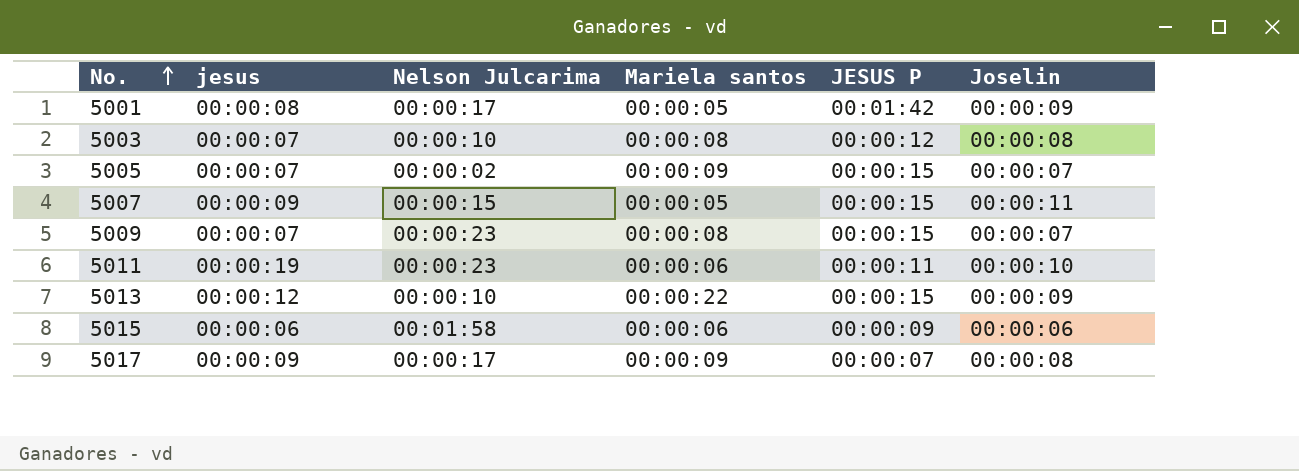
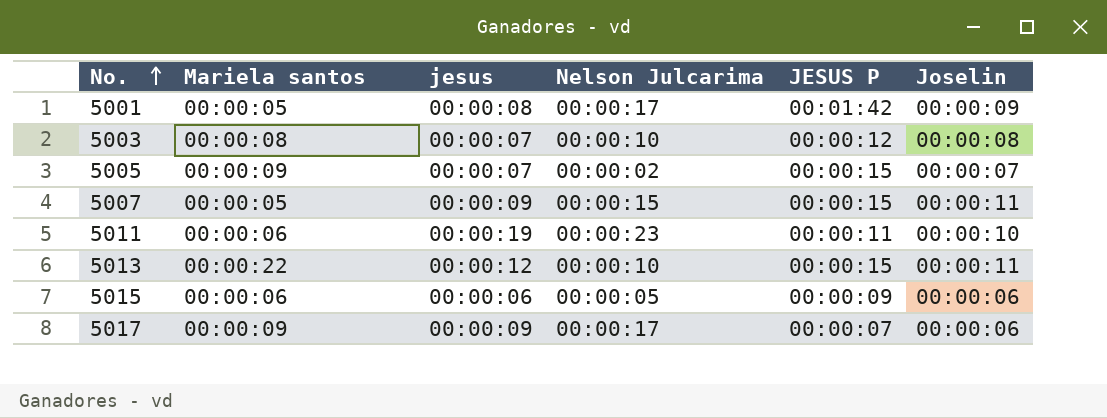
column Mariela santos | position: 4 -> 2
row 5009: 00:00:07 | 00:00:23 | 00:00:08 | 00:00:15 | 00:00:07 -> none
5013 | Joselin: 00:00:09 -> 00:00:11
5015 | Nelson Julcarima: 00:01:58 -> 00:00:05
5017 | Joselin: 00:00:08 -> 00:00:06

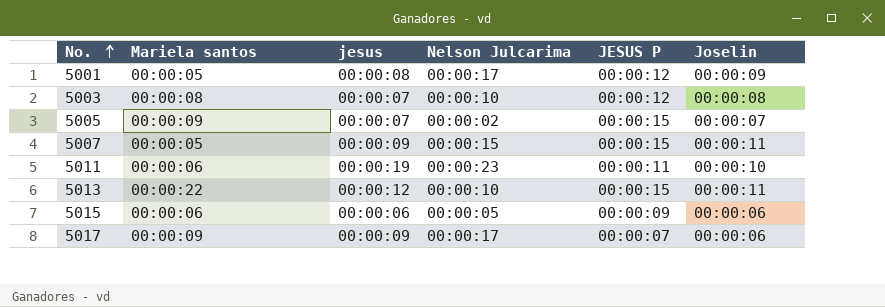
5001 | JESUS P: 00:01:42 -> 00:00:12

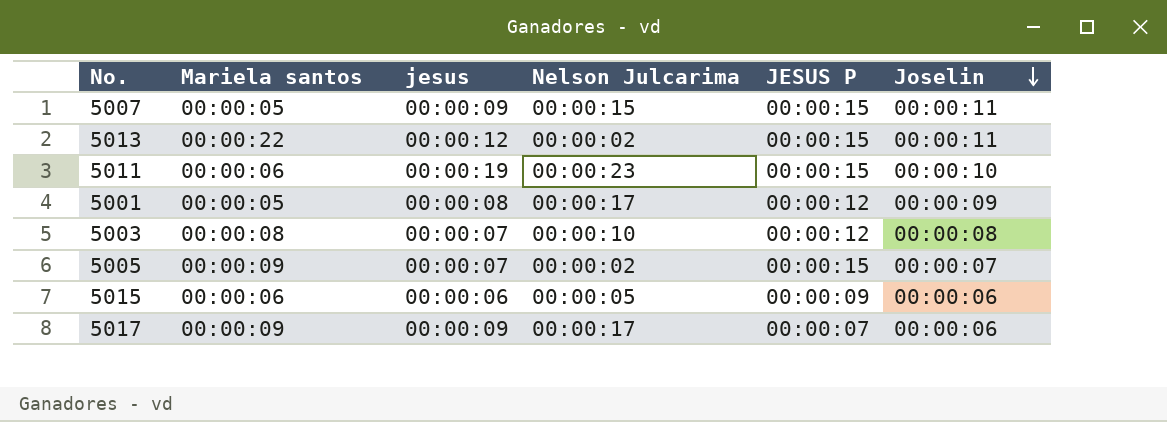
row order: No. ascending -> Joselin descending
5013 | Nelson Julcarima: 00:00:10 -> 00:00:02
5011 | JESUS P: 00:00:11 -> 00:00:15

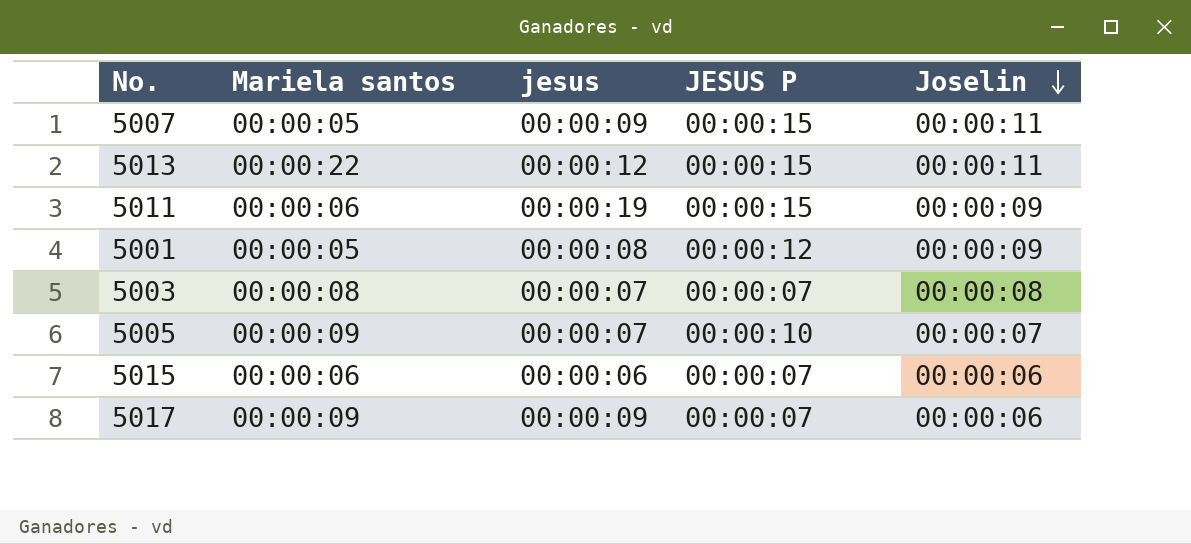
column Nelson Julcarima | position: 4 -> none
5011 | Joselin: 00:00:10 -> 00:00:09
5003 | JESUS P: 00:00:12 -> 00:00:07
5005 | JESUS P: 00:00:15 -> 00:00:10
5015 | JESUS P: 00:00:09 -> 00:00:07

